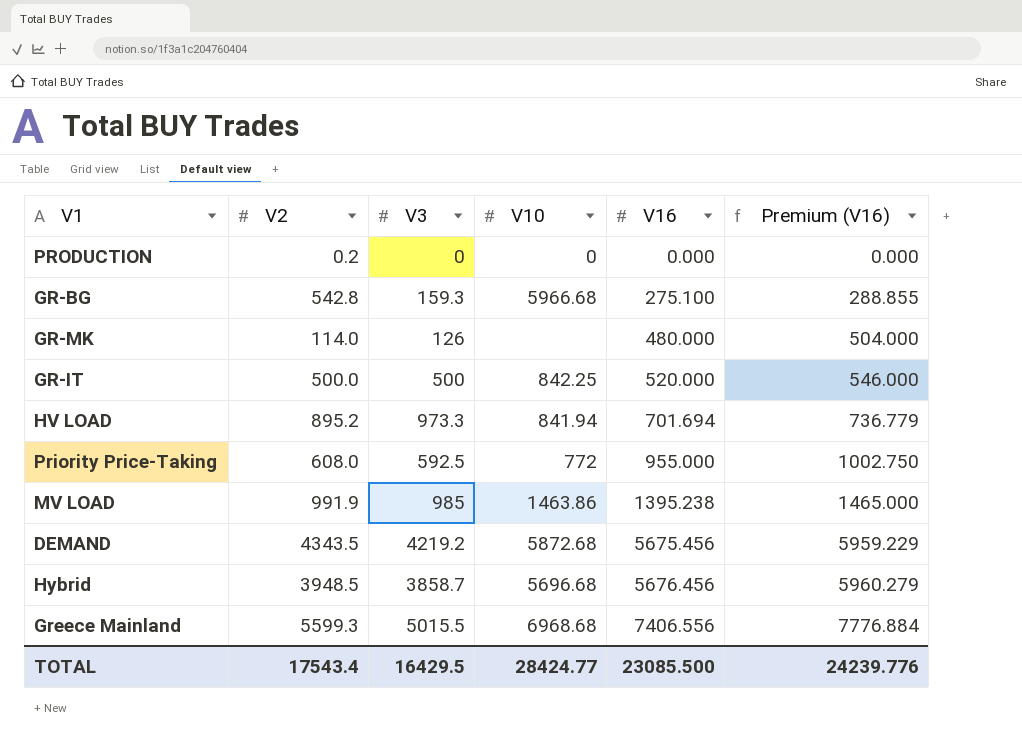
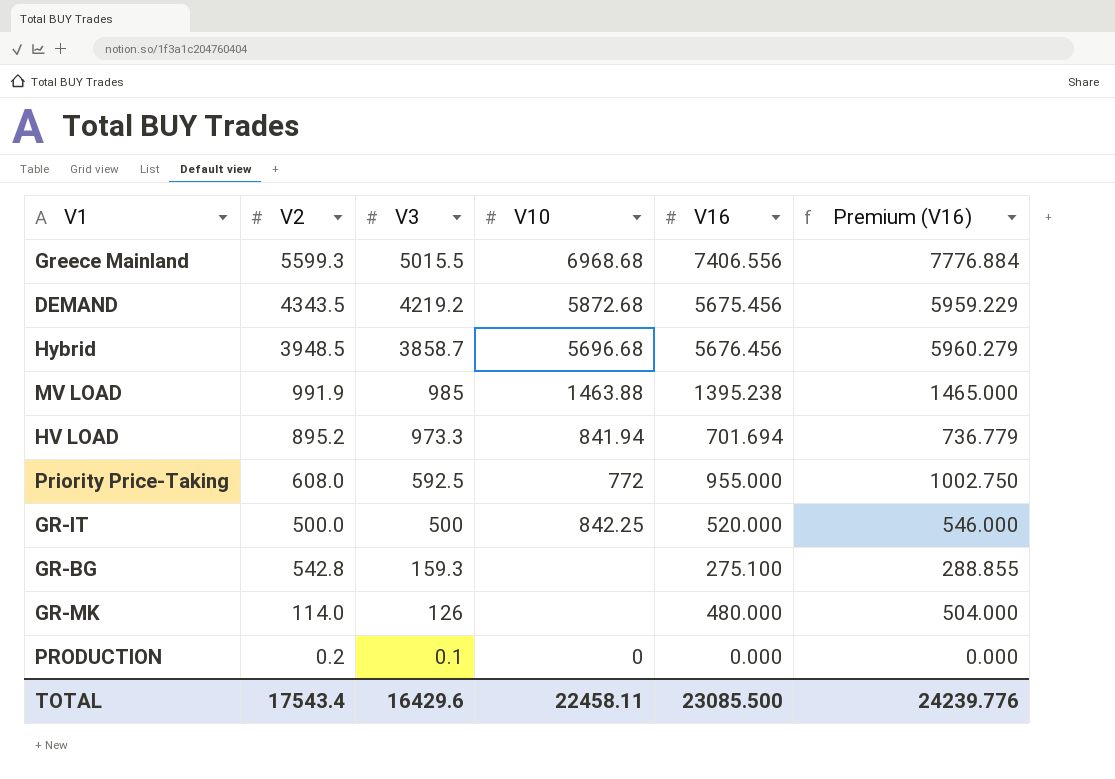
row order: V16 ascending -> V3 descending
MV LOAD | V10: 1463.86 -> 1463.88
GR-BG | V10: 5966.68 -> none
PRODUCTION | V3: 0 -> 0.1
TOTAL | V3: 16429.5 -> 16429.6
TOTAL | V10: 28424.77 -> 22458.11

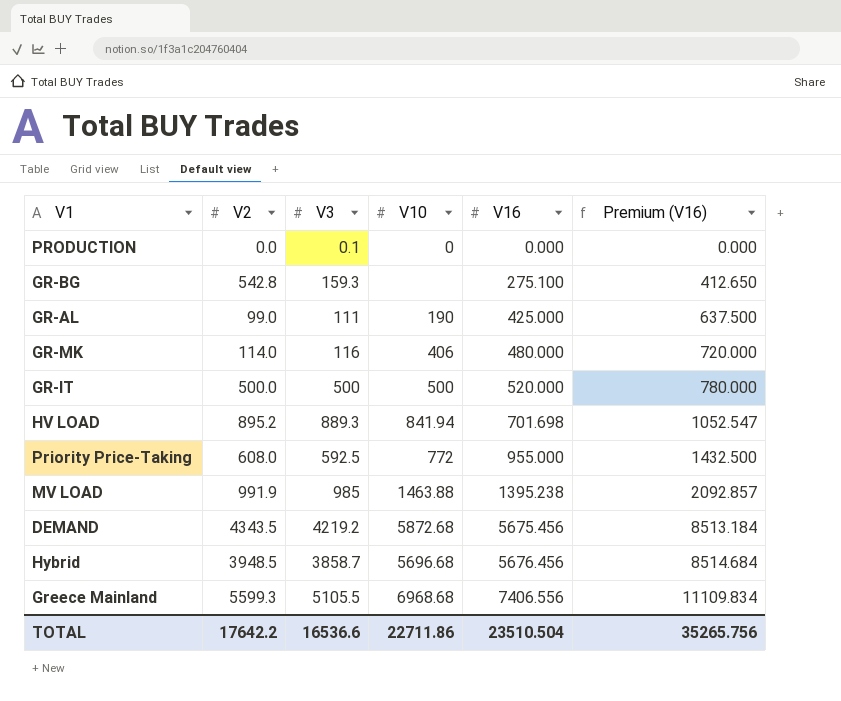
row order: V3 descending -> V16 ascending
column Premium (V16) | formula: [V16] * 1.05 -> [V16] * 1.5
PRODUCTION | V2: 0.2 -> 0.0
row GR-AL: none -> 99.0 | 111 | 190 | 425.000 | 637.500
GR-MK | V3: 126 -> 116
GR-MK | V10: none -> 406
GR-IT | V10: 842.25 -> 500
HV LOAD | V3: 973.3 -> 889.3
HV LOAD | V16: 701.694 -> 701.698
Greece Mainland | V3: 5015.5 -> 5105.5
TOTAL | V2: 17543.4 -> 17642.2
TOTAL | V3: 16429.6 -> 16536.6
TOTAL | V10: 22458.11 -> 22711.86
TOTAL | V16: 23085.500 -> 23510.504
TOTAL | Premium (V16): 24239.776 -> 35265.756

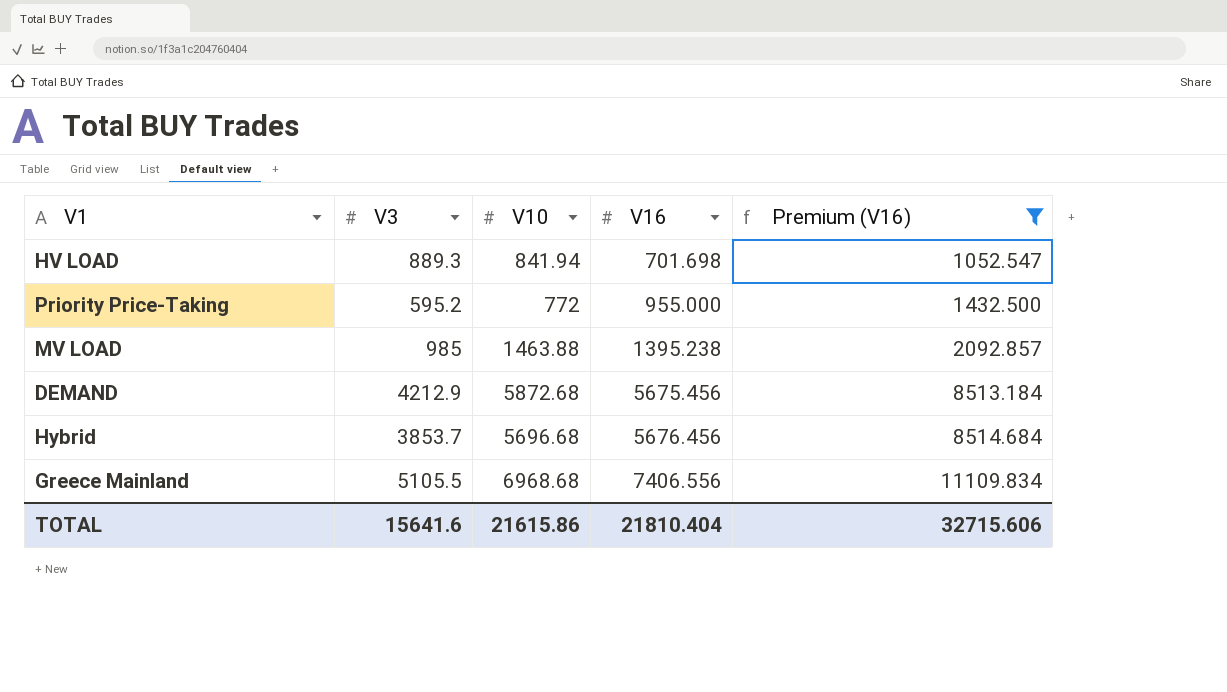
filter: none -> Premium (V16) >= 1052.547
column V2 | position: 2 -> none
Priority Price-Taking | V3: 592.5 -> 595.2
DEMAND | V3: 4219.2 -> 4212.9
Hybrid | V3: 3858.7 -> 3853.7
TOTAL | V3: 16536.6 -> 15641.6
TOTAL | V10: 22711.86 -> 21615.86
TOTAL | V16: 23510.504 -> 21810.404
TOTAL | Premium (V16): 35265.756 -> 32715.606

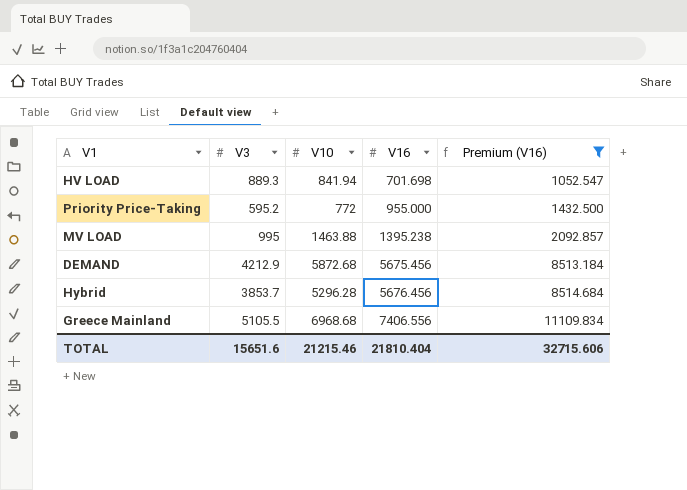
MV LOAD | V3: 985 -> 995
Hybrid | V10: 5696.68 -> 5296.28
TOTAL | V3: 15641.6 -> 15651.6
TOTAL | V10: 21615.86 -> 21215.46

